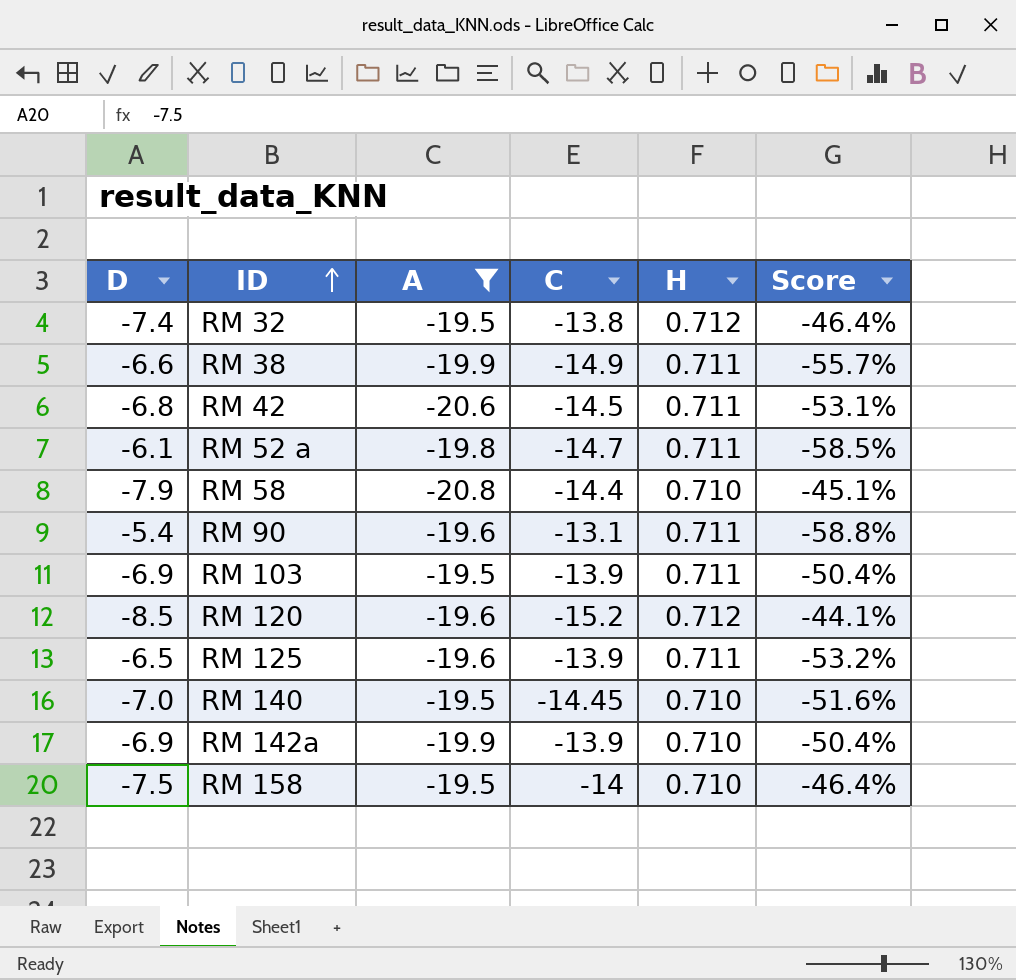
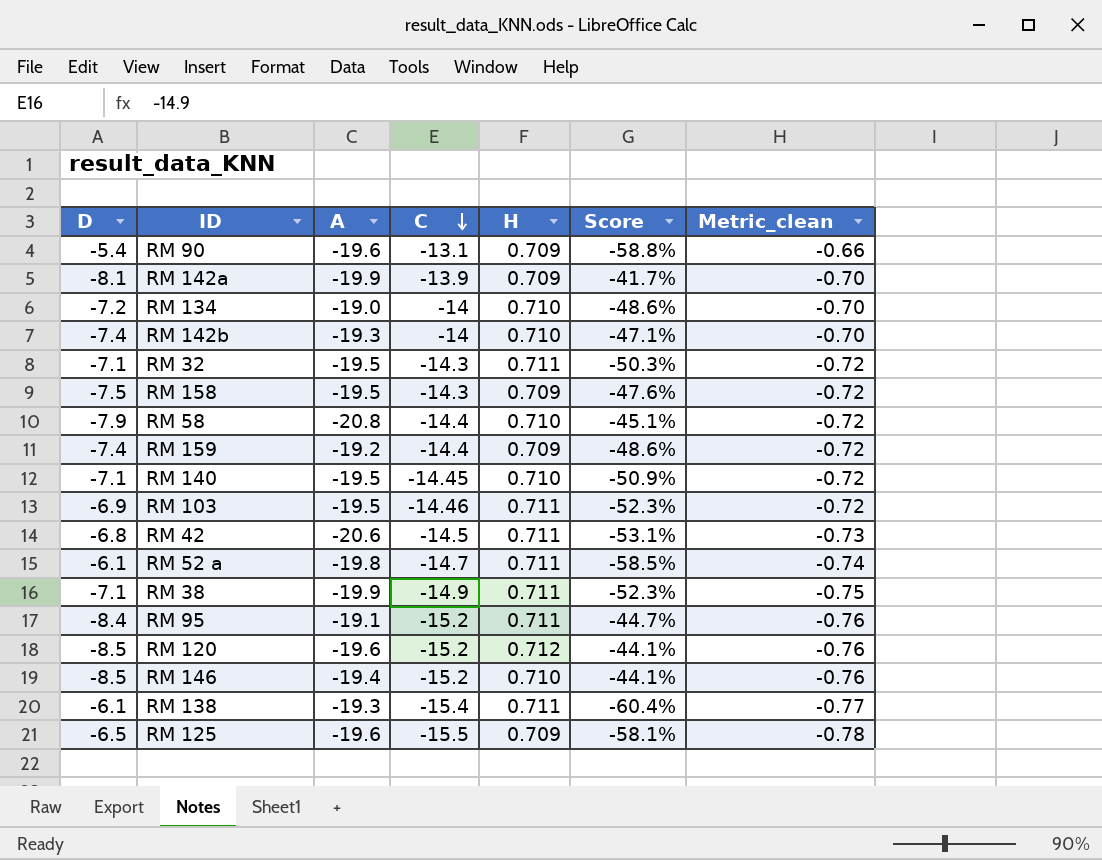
filter: A <= -19.5 -> none
row order: ID ascending -> C descending
column Metric_clean | formula: none -> [C] * 0.05
RM 90 | H: 0.711 -> 0.709
RM 142a | D: -6.9 -> -8.1
RM 142a | H: 0.710 -> 0.709
RM 142a | Score: -50.4% -> -41.7%
RM 32 | D: -7.4 -> -7.1
RM 32 | C: -13.8 -> -14.3
RM 32 | H: 0.712 -> 0.711
RM 32 | Score: -46.4% -> -50.3%
RM 158 | C: -14 -> -14.3
RM 158 | H: 0.710 -> 0.709
RM 158 | Score: -46.4% -> -47.6%
RM 140 | D: -7.0 -> -7.1
RM 140 | Score: -51.6% -> -50.9%
RM 103 | C: -13.9 -> -14.46
RM 103 | Score: -50.4% -> -52.3%
RM 38 | D: -6.6 -> -7.1
RM 38 | Score: -55.7% -> -52.3%
RM 125 | C: -13.9 -> -15.5
RM 125 | H: 0.711 -> 0.709
RM 125 | Score: -53.2% -> -58.1%

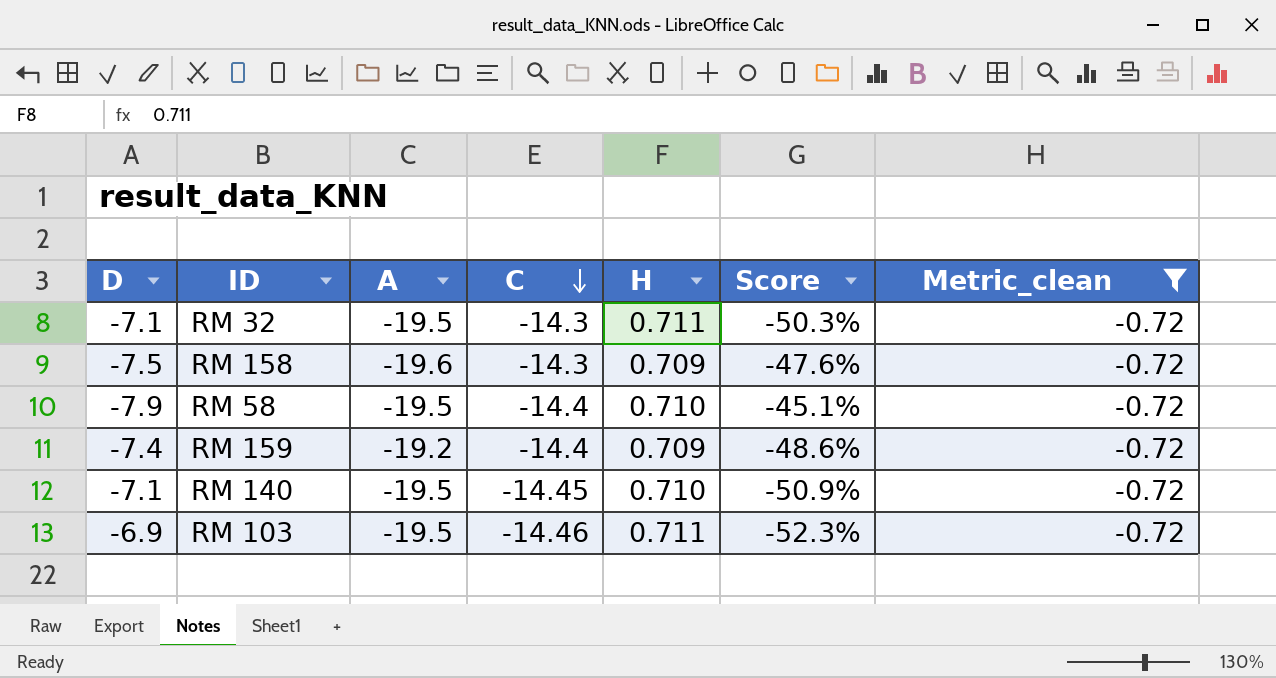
filter: none -> Metric_clean = -0.72
RM 158 | A: -19.5 -> -19.6
RM 58 | A: -20.8 -> -19.5

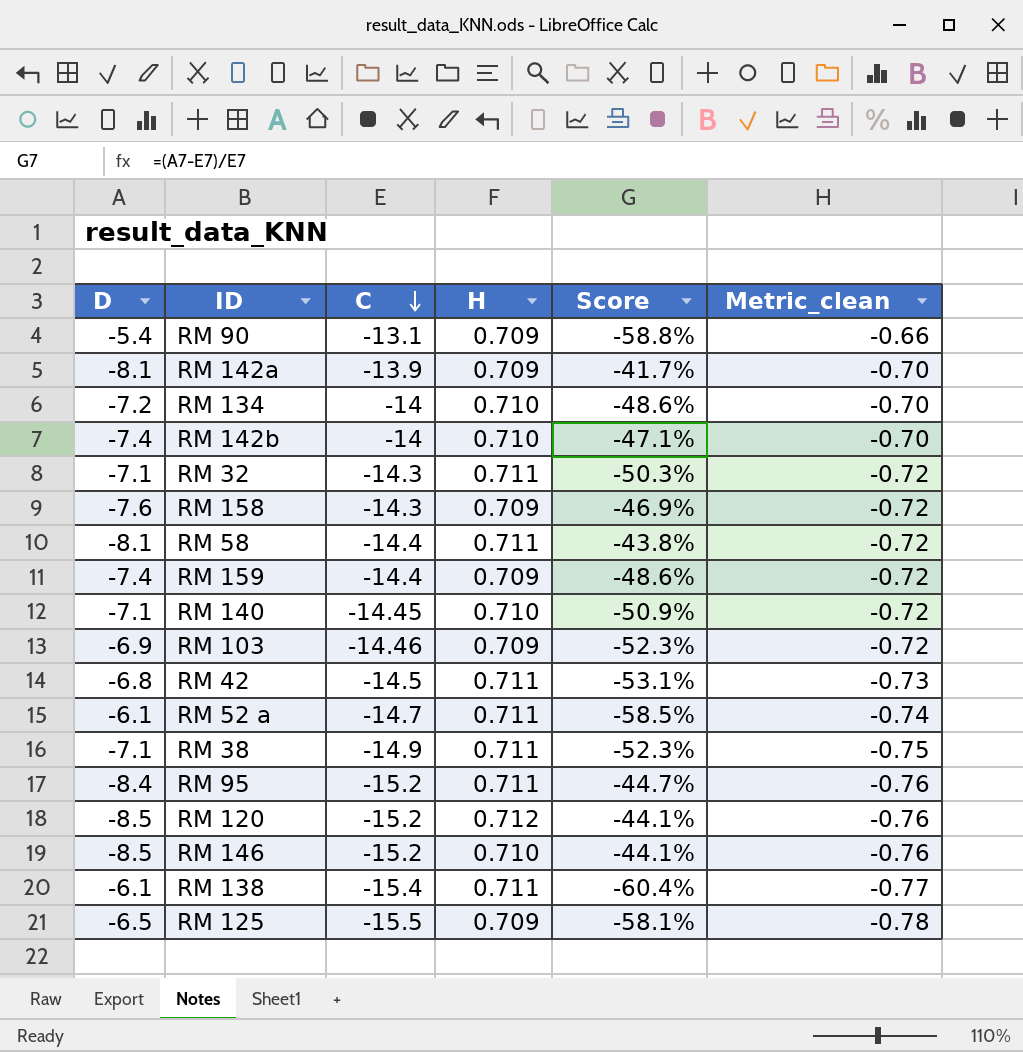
filter: Metric_clean = -0.72 -> none
column A | position: 3 -> none
RM 158 | D: -7.5 -> -7.6
RM 158 | Score: -47.6% -> -46.9%
RM 58 | D: -7.9 -> -8.1
RM 58 | H: 0.710 -> 0.711
RM 58 | Score: -45.1% -> -43.8%
RM 103 | H: 0.711 -> 0.709

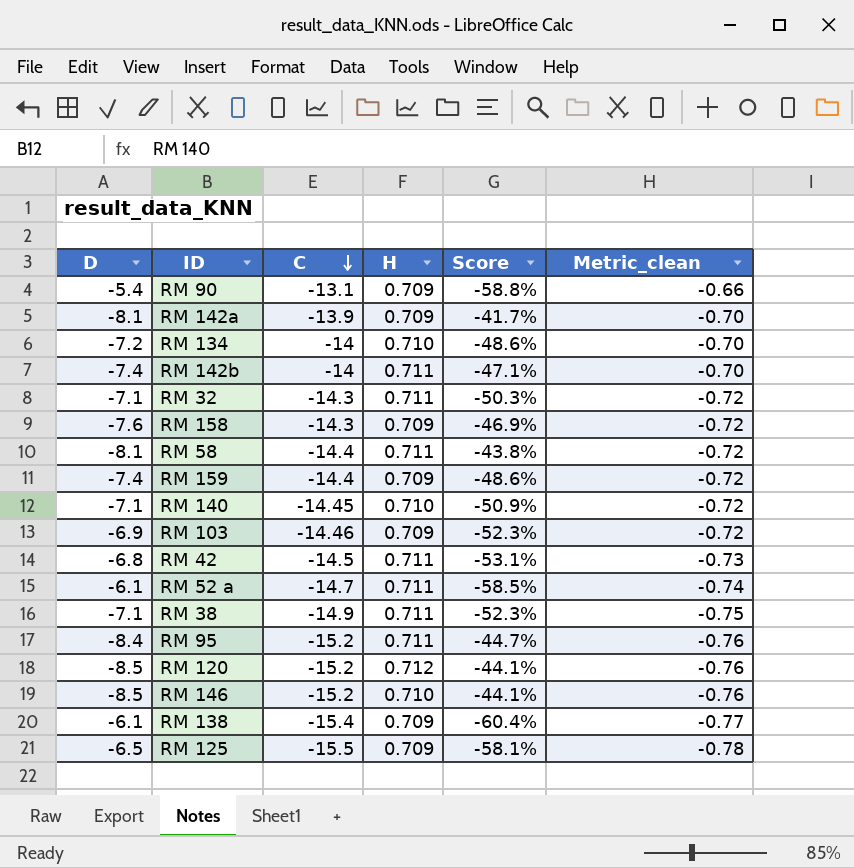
RM 142b | H: 0.710 -> 0.711
RM 138 | H: 0.711 -> 0.709

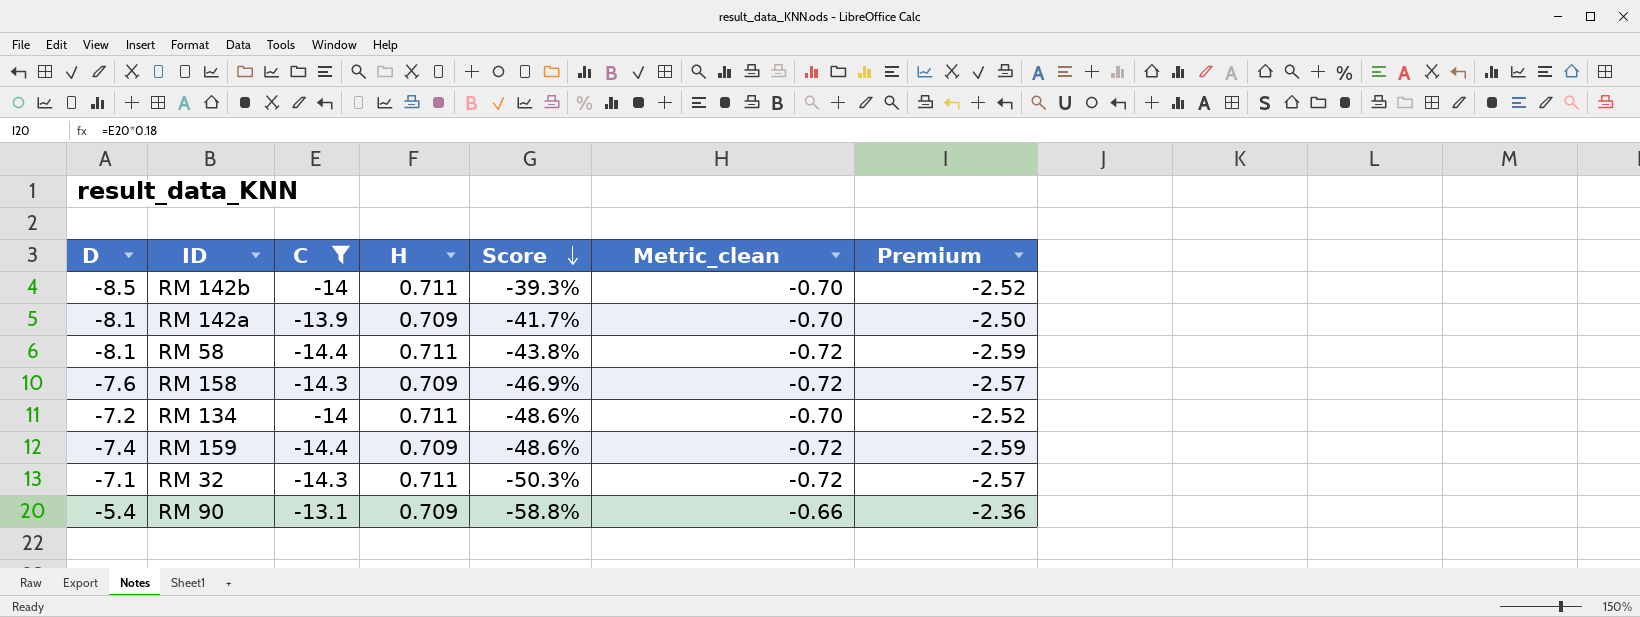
filter: none -> C >= -14.4
row order: C descending -> Score descending
column Premium | formula: none -> [C] * 0.18
RM 142b | D: -7.4 -> -8.5
RM 142b | Score: -47.1% -> -39.3%
RM 134 | H: 0.710 -> 0.711

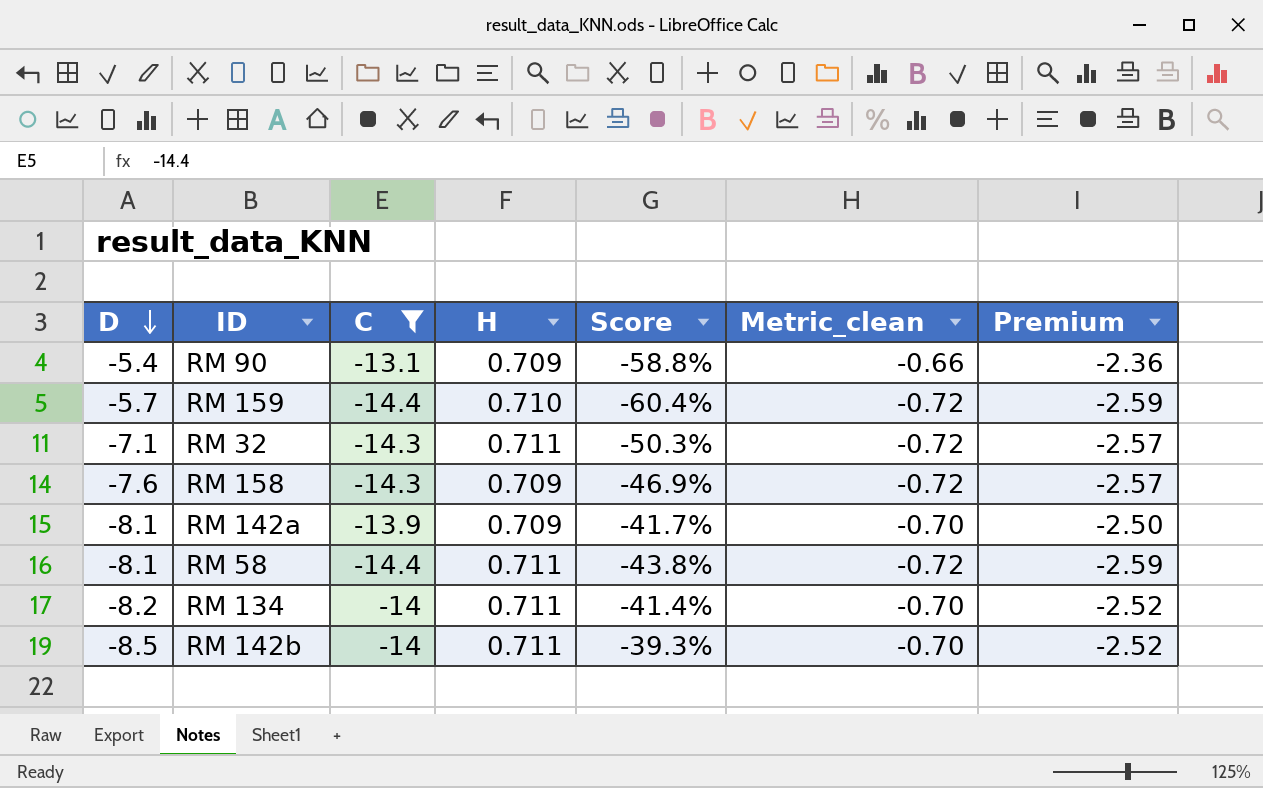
row order: Score descending -> D descending
RM 159 | D: -7.4 -> -5.7
RM 159 | H: 0.709 -> 0.710
RM 159 | Score: -48.6% -> -60.4%
RM 134 | D: -7.2 -> -8.2
RM 134 | Score: -48.6% -> -41.4%

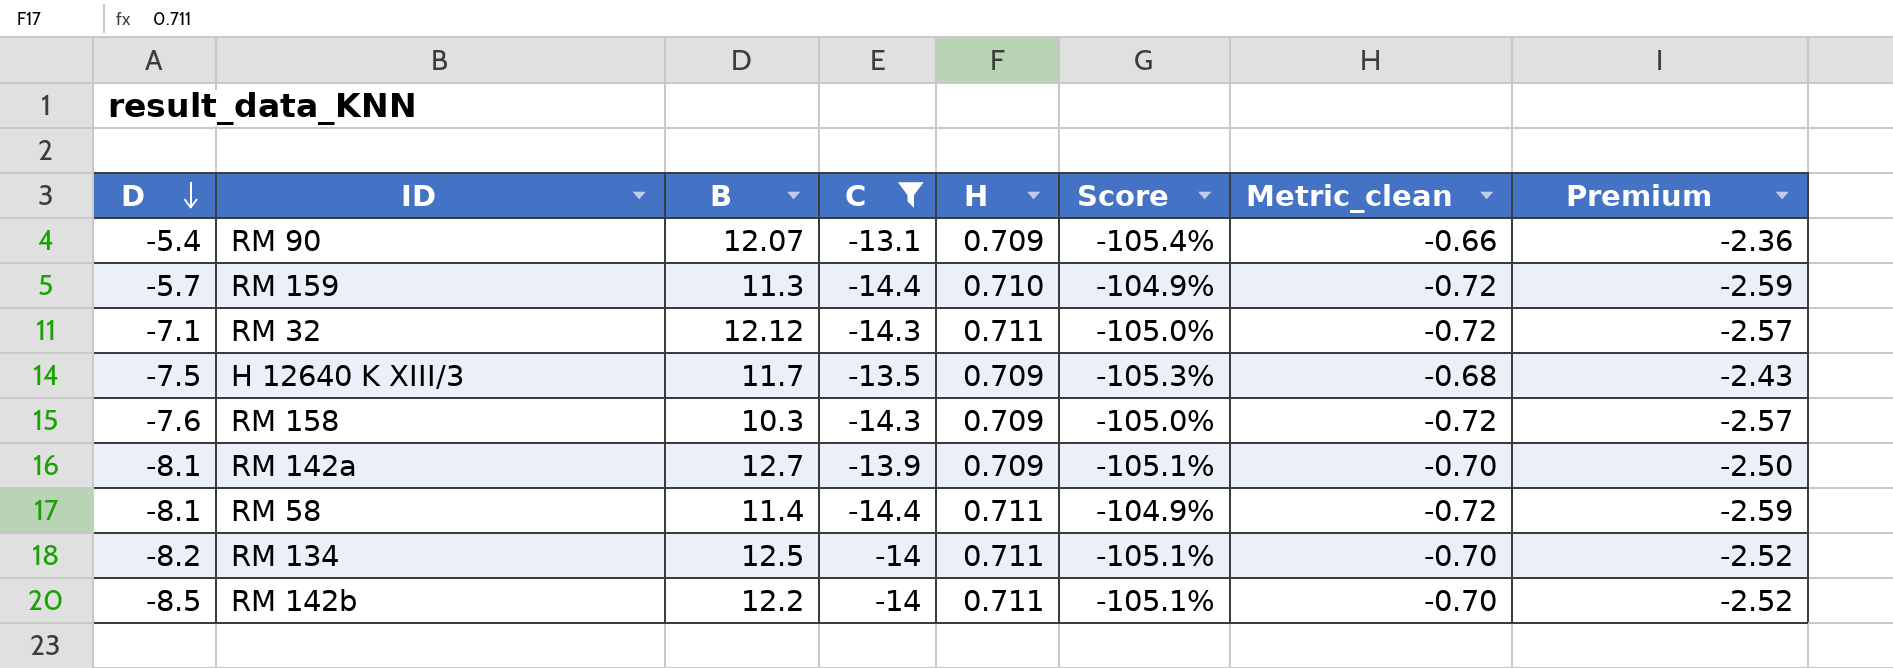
column B | position: none -> 3
column Score | formula: ([D] - [C]) / [C] -> ([H] - [C]) / [C]
row H 12640 K XIII/3: none -> -7.5 | 11.7 | -13.5 | 0.709 | -105.3% | -0.68 | -2.43

